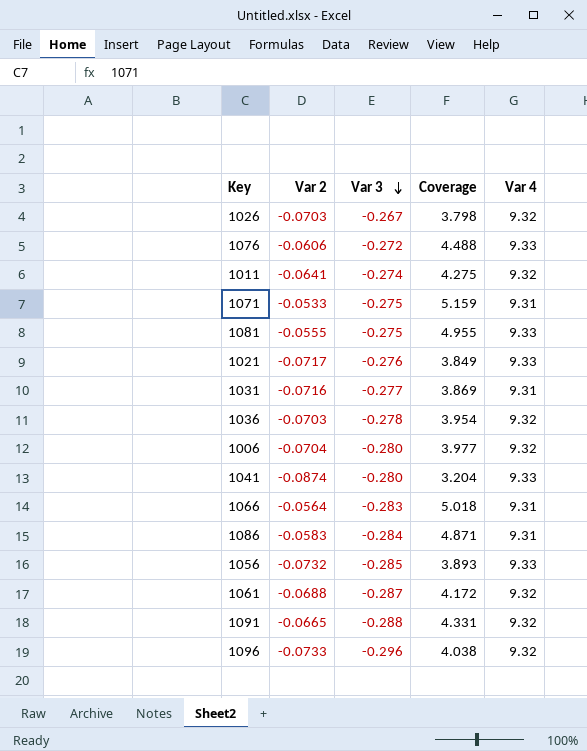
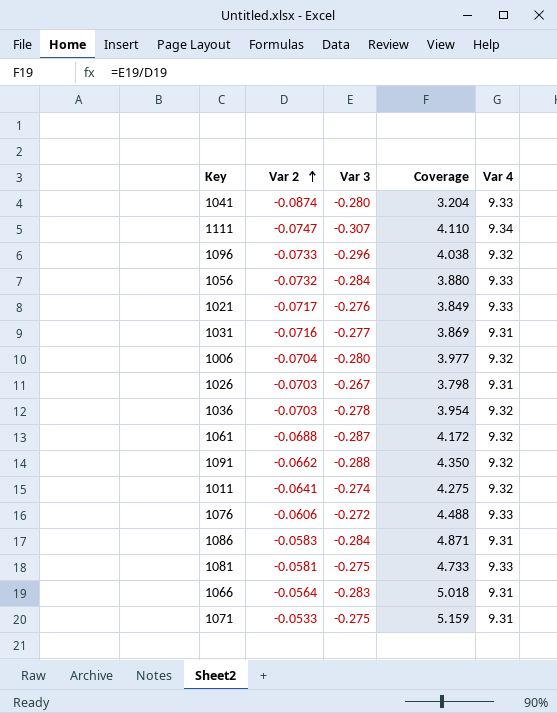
row order: Var 3 descending -> Var 2 ascending
row 1111: none -> -0.0747 | -0.307 | 4.110 | 9.34
1056 | Var 3: -0.285 -> -0.284
1056 | Coverage: 3.893 -> 3.880
1026 | Var 4: 9.32 -> 9.31
1091 | Var 2: -0.0665 -> -0.0662
1091 | Coverage: 4.331 -> 4.350
1081 | Var 2: -0.0555 -> -0.0581
1081 | Coverage: 4.955 -> 4.733

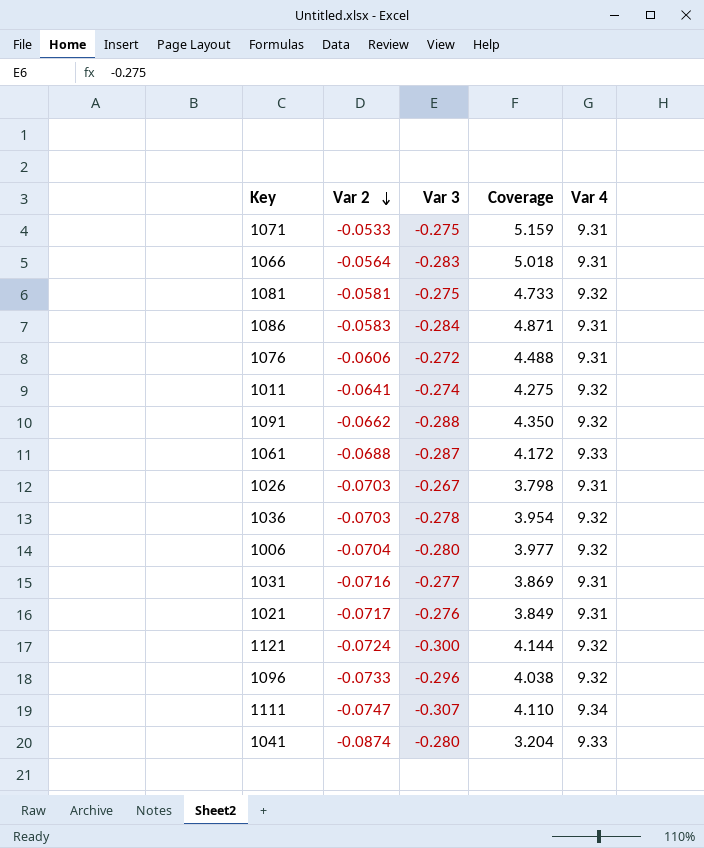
row order: Var 2 ascending -> Var 2 descending
row 1056: -0.0732 | -0.284 | 3.880 | 9.33 -> none
1081 | Var 4: 9.33 -> 9.32
1076 | Var 4: 9.33 -> 9.31
1061 | Var 4: 9.32 -> 9.33
1021 | Var 4: 9.33 -> 9.31
row 1121: none -> -0.0724 | -0.300 | 4.144 | 9.32

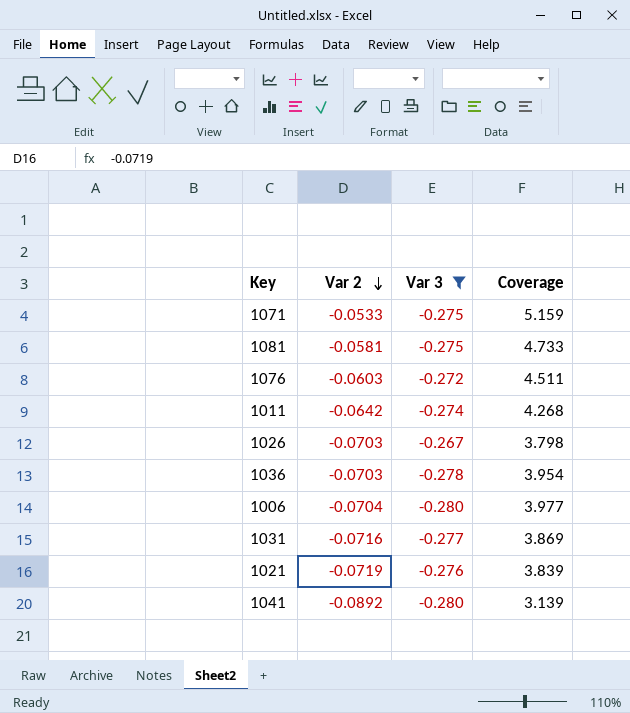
filter: none -> Var 3 >= -0.280
column Var 4 | position: 5 -> none
1076 | Var 2: -0.0606 -> -0.0603
1076 | Coverage: 4.488 -> 4.511
1011 | Var 2: -0.0641 -> -0.0642
1011 | Coverage: 4.275 -> 4.268
1021 | Var 2: -0.0717 -> -0.0719
1021 | Coverage: 3.849 -> 3.839
1041 | Var 2: -0.0874 -> -0.0892
1041 | Coverage: 3.204 -> 3.139

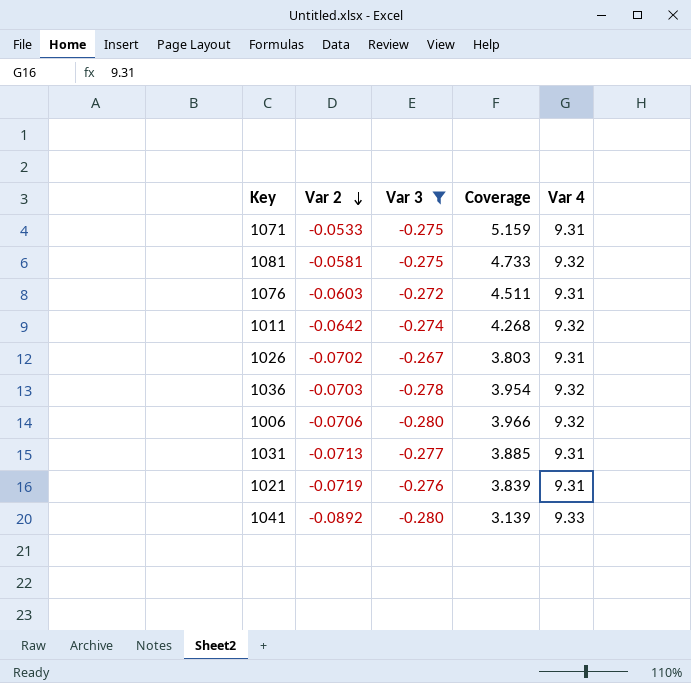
column Var 4 | position: none -> 5
1026 | Var 2: -0.0703 -> -0.0702
1026 | Coverage: 3.798 -> 3.803
1006 | Var 2: -0.0704 -> -0.0706
1006 | Coverage: 3.977 -> 3.966
1031 | Var 2: -0.0716 -> -0.0713
1031 | Coverage: 3.869 -> 3.885

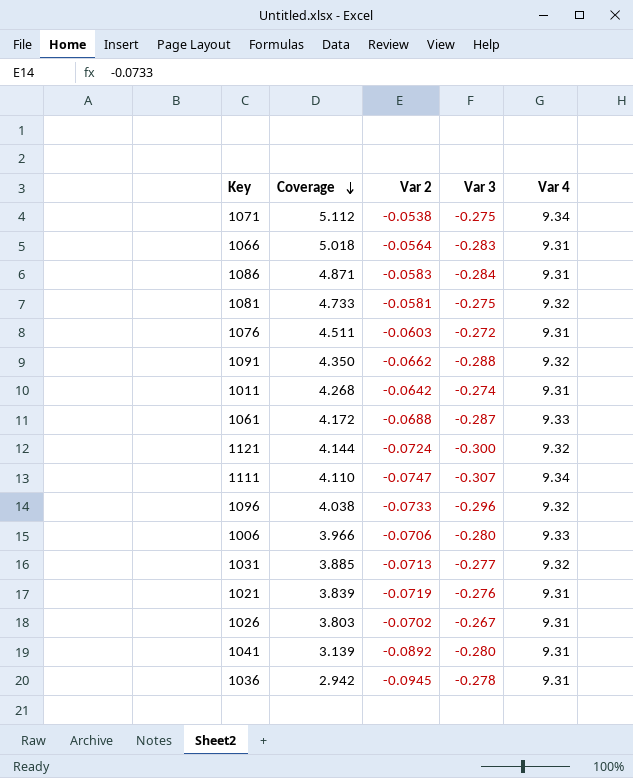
filter: Var 3 >= -0.280 -> none
row order: Var 2 descending -> Coverage descending
column Coverage | position: 4 -> 2
1071 | Coverage: 5.159 -> 5.112
1071 | Var 2: -0.0533 -> -0.0538
1071 | Var 4: 9.31 -> 9.34
1011 | Var 4: 9.32 -> 9.31
1006 | Var 4: 9.32 -> 9.33
1031 | Var 4: 9.31 -> 9.32
1041 | Var 4: 9.33 -> 9.31
1036 | Coverage: 3.954 -> 2.942
1036 | Var 2: -0.0703 -> -0.0945
1036 | Var 4: 9.32 -> 9.31

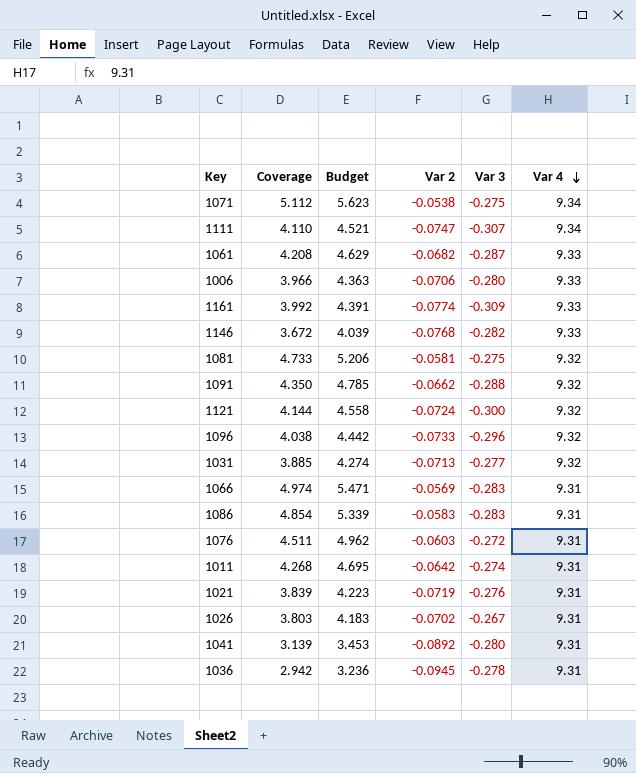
row order: Coverage descending -> Var 4 descending
column Budget | formula: none -> [Coverage] * 1.1
1061 | Coverage: 4.172 -> 4.208
1061 | Var 2: -0.0688 -> -0.0682
row 1161: none -> 3.992 | 4.391 | -0.0774 | -0.309 | 9.33
row 1146: none -> 3.672 | 4.039 | -0.0768 | -0.282 | 9.33
1066 | Coverage: 5.018 -> 4.974
1066 | Var 2: -0.0564 -> -0.0569
1086 | Coverage: 4.871 -> 4.854
1086 | Var 3: -0.284 -> -0.283

